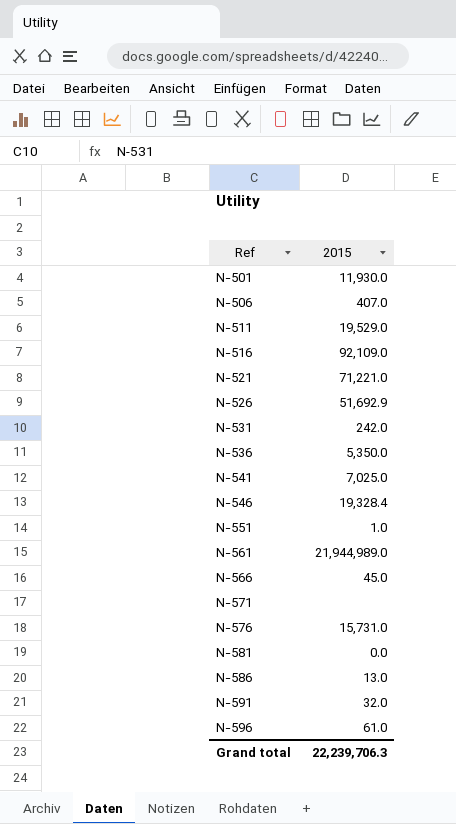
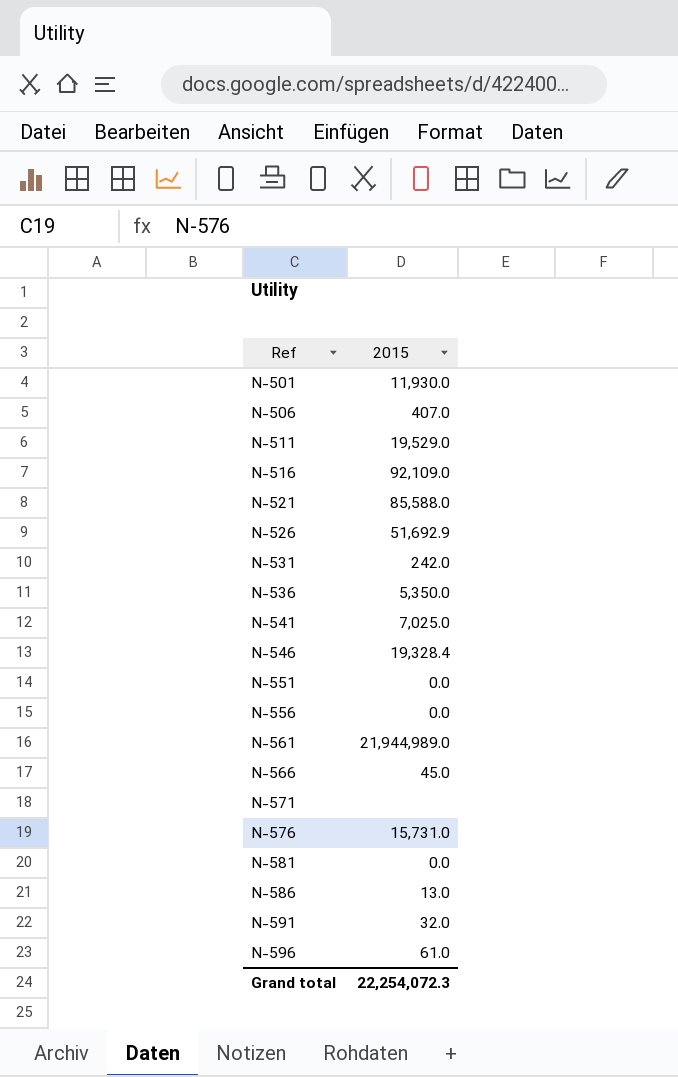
N-521 | 2015: 71,221.0 -> 85,588.0
N-551 | 2015: 1.0 -> 0.0
row N-556: none -> 0.0
Grand total | 2015: 22,239,706.3 -> 22,254,072.3

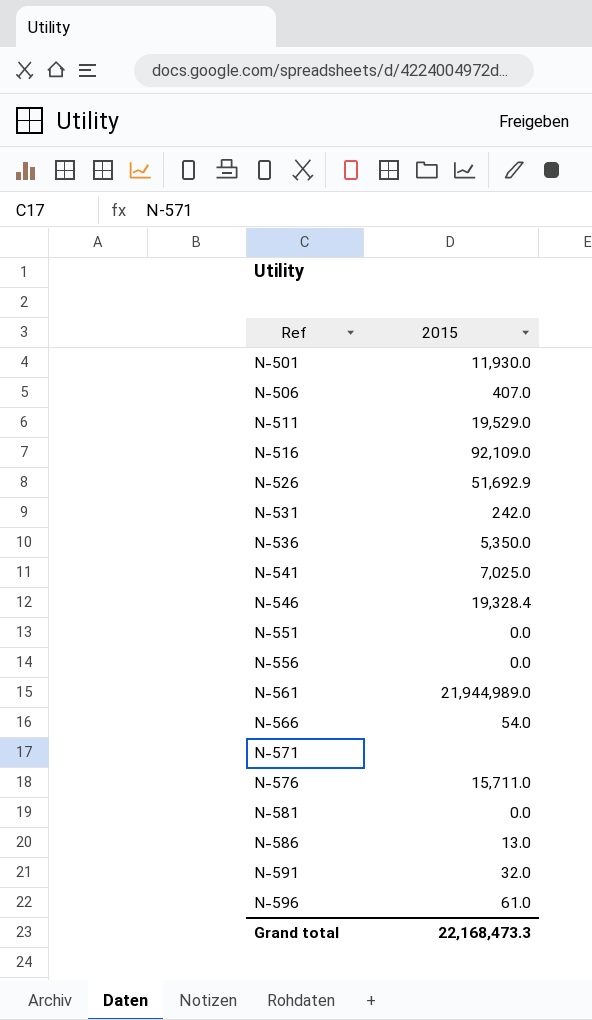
row N-521: 85,588.0 -> none
N-566 | 2015: 45.0 -> 54.0
N-576 | 2015: 15,731.0 -> 15,711.0
Grand total | 2015: 22,254,072.3 -> 22,168,473.3

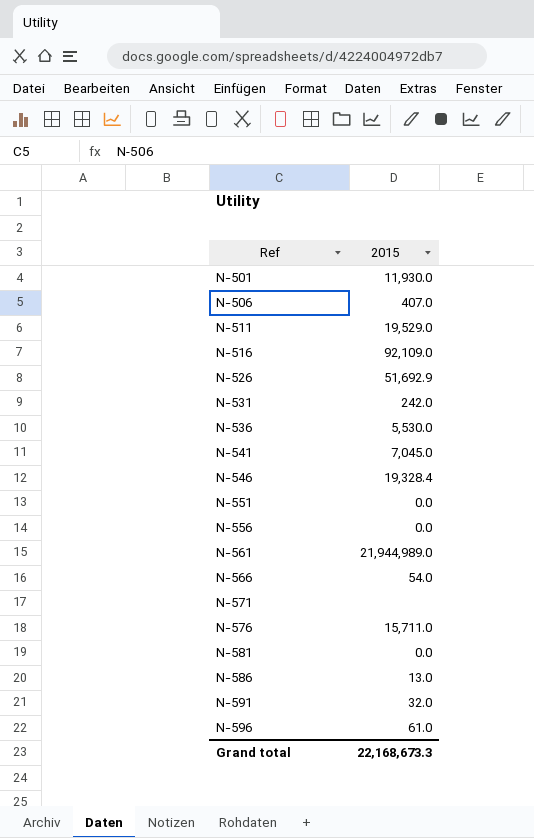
N-536 | 2015: 5,350.0 -> 5,530.0
N-541 | 2015: 7,025.0 -> 7,045.0
Grand total | 2015: 22,168,473.3 -> 22,168,673.3

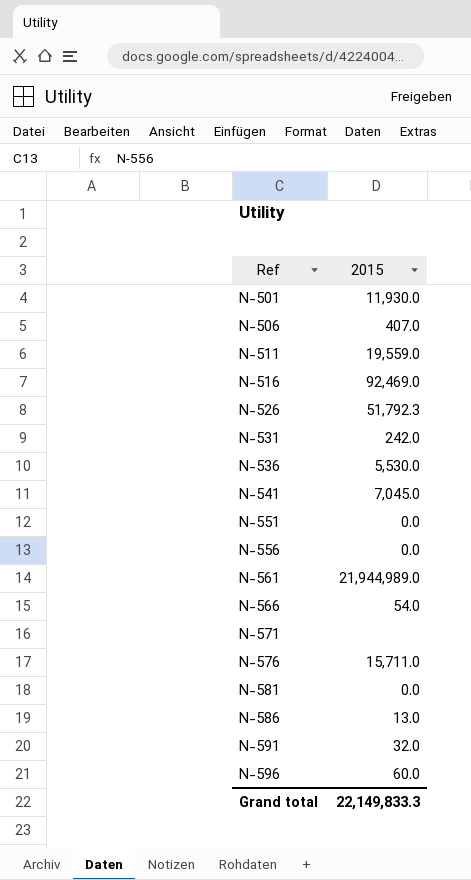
row N-546: 19,328.4 -> none
N-511 | 2015: 19,529.0 -> 19,559.0
N-516 | 2015: 92,109.0 -> 92,469.0
N-526 | 2015: 51,692.9 -> 51,792.3
N-596 | 2015: 61.0 -> 60.0
Grand total | 2015: 22,168,673.3 -> 22,149,833.3

